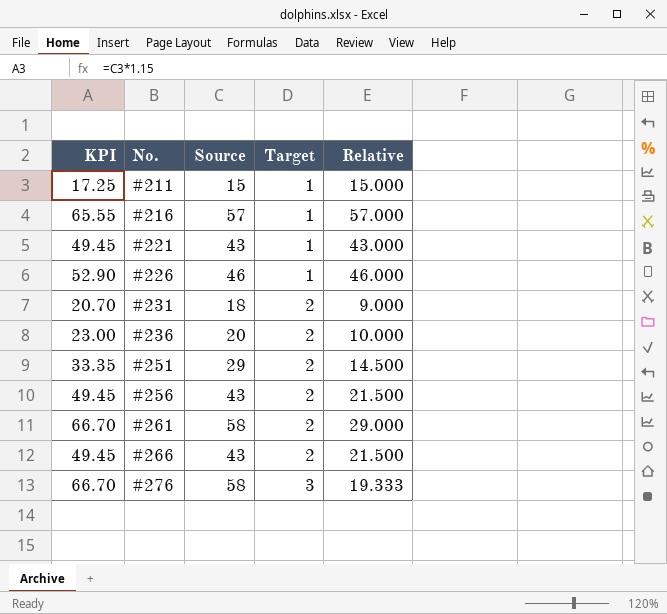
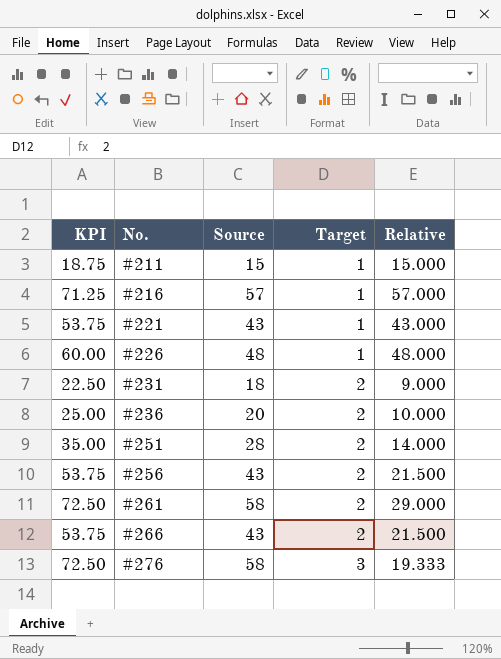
column KPI | formula: [Source] * 1.15 -> [Source] * 1.25
#226 | Source: 46 -> 48
#226 | Relative: 46.000 -> 48.000
#251 | Source: 29 -> 28
#251 | Relative: 14.500 -> 14.000

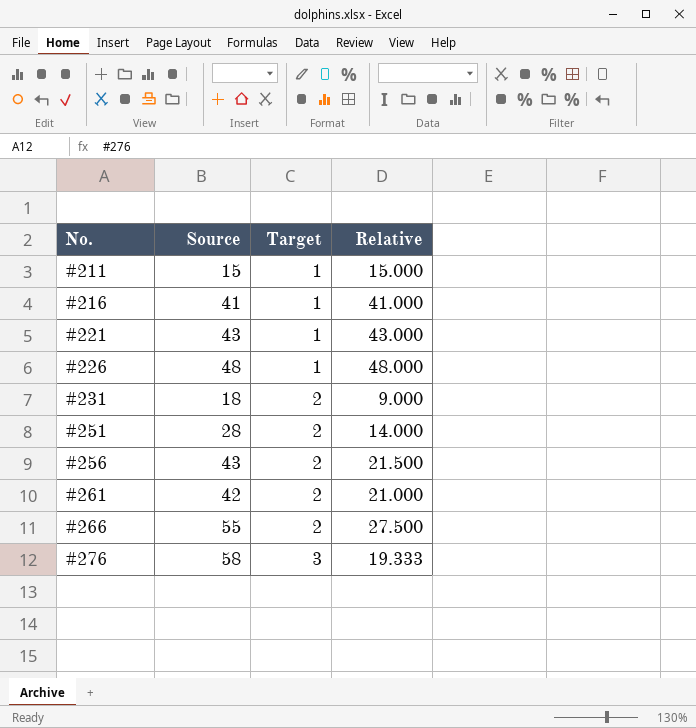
column KPI | formula: [Source] * 1.25 -> none
row #236: 25.00 | 20 | 2 | 10.000 -> none
#216 | Source: 57 -> 41
#216 | Relative: 57.000 -> 41.000
#261 | Source: 58 -> 42
#261 | Relative: 29.000 -> 21.000
#266 | Source: 43 -> 55
#266 | Relative: 21.500 -> 27.500

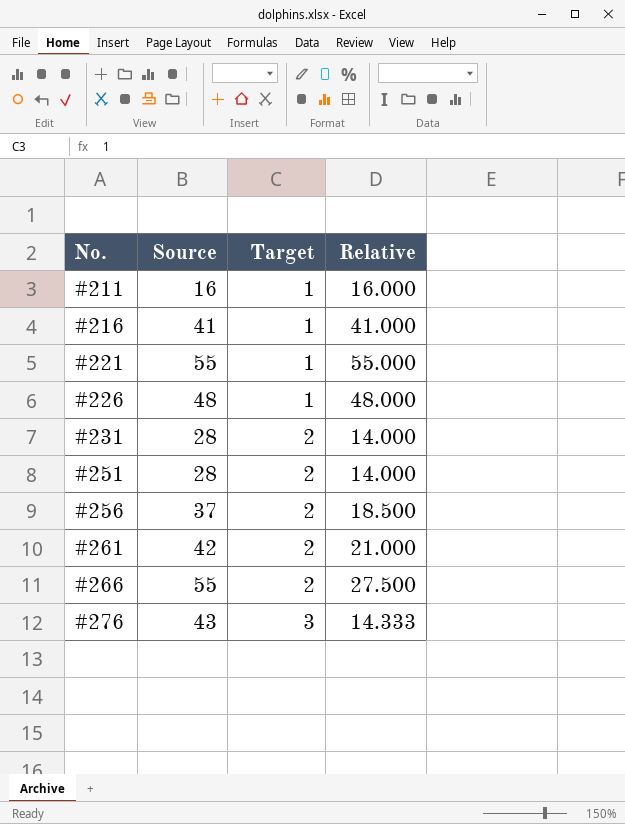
#211 | Source: 15 -> 16
#211 | Relative: 15.000 -> 16.000
#221 | Source: 43 -> 55
#221 | Relative: 43.000 -> 55.000
#231 | Source: 18 -> 28
#231 | Relative: 9.000 -> 14.000
#256 | Source: 43 -> 37
#256 | Relative: 21.500 -> 18.500
#276 | Source: 58 -> 43
#276 | Relative: 19.333 -> 14.333

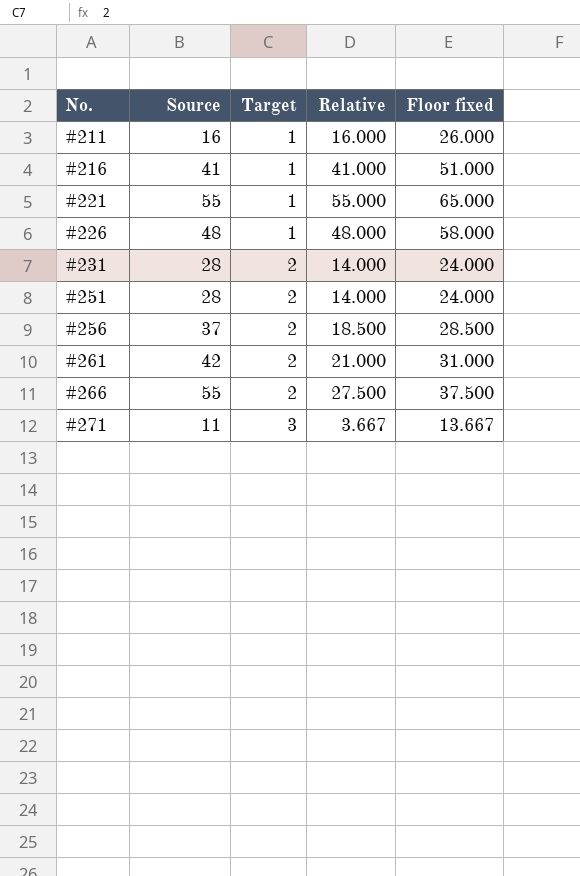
column Floor fixed | formula: none -> [Relative] + 10
row #276: 43 | 3 | 14.333 -> none
row #271: none -> 11 | 3 | 3.667 | 13.667

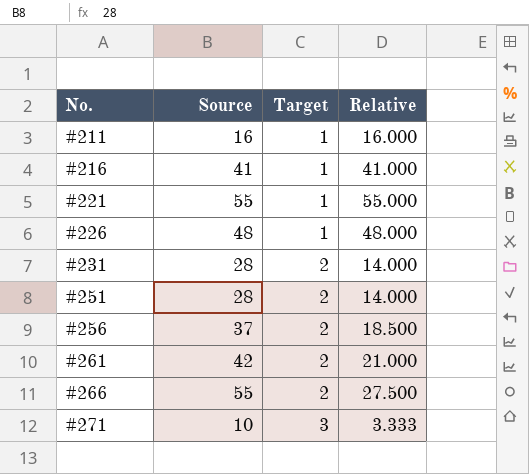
column Floor fixed | formula: [Relative] + 10 -> none
#271 | Source: 11 -> 10
#271 | Relative: 3.667 -> 3.333

